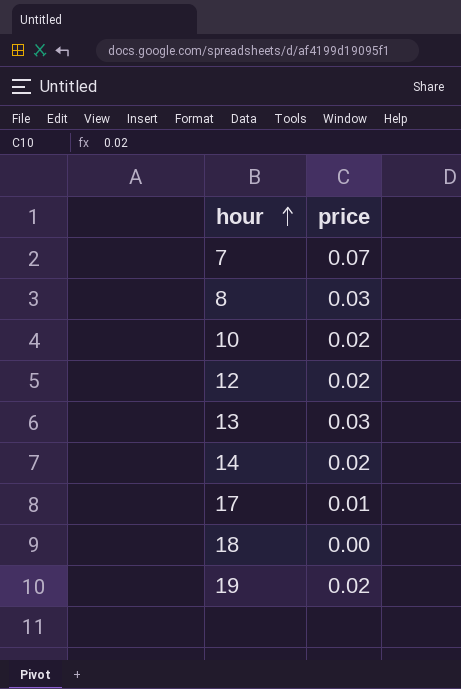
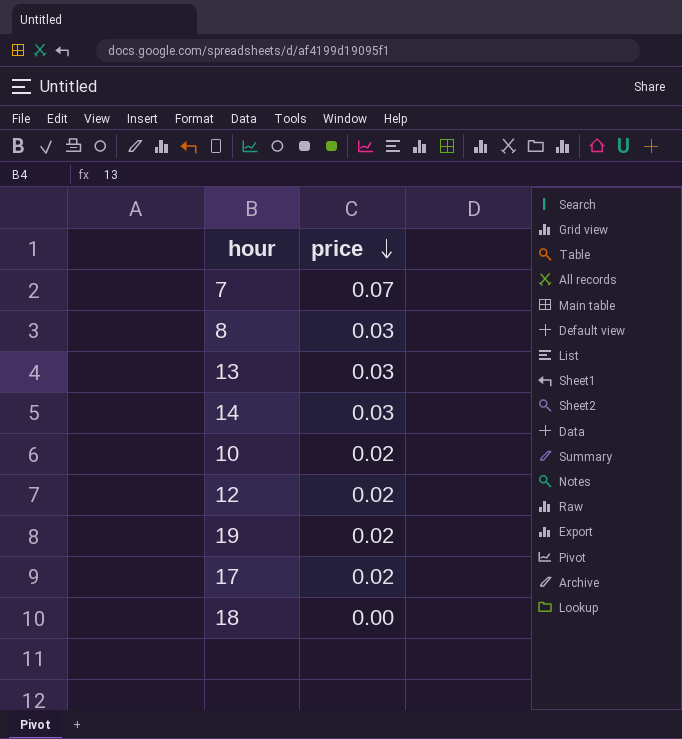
row order: hour ascending -> price descending
14 | price: 0.02 -> 0.03
17 | price: 0.01 -> 0.02

